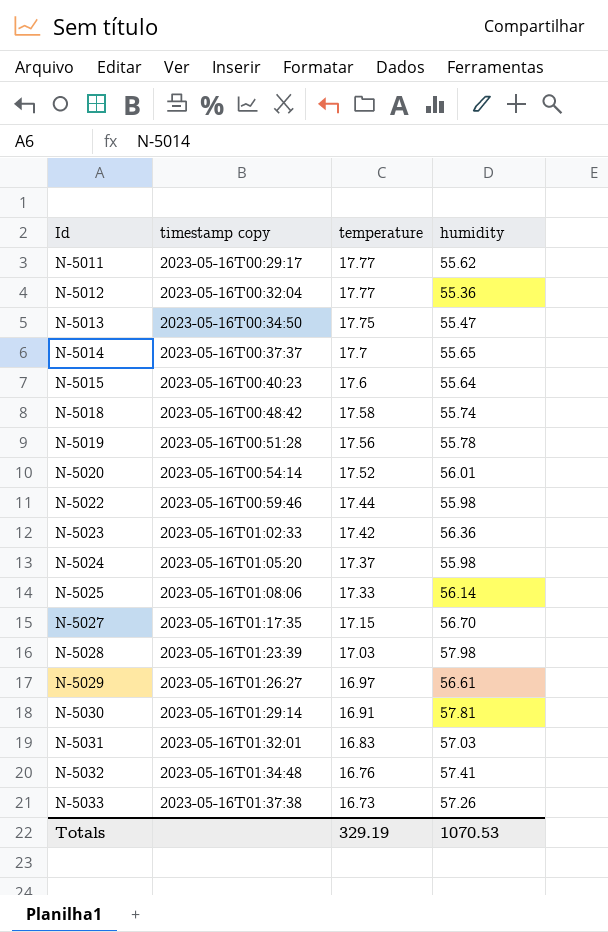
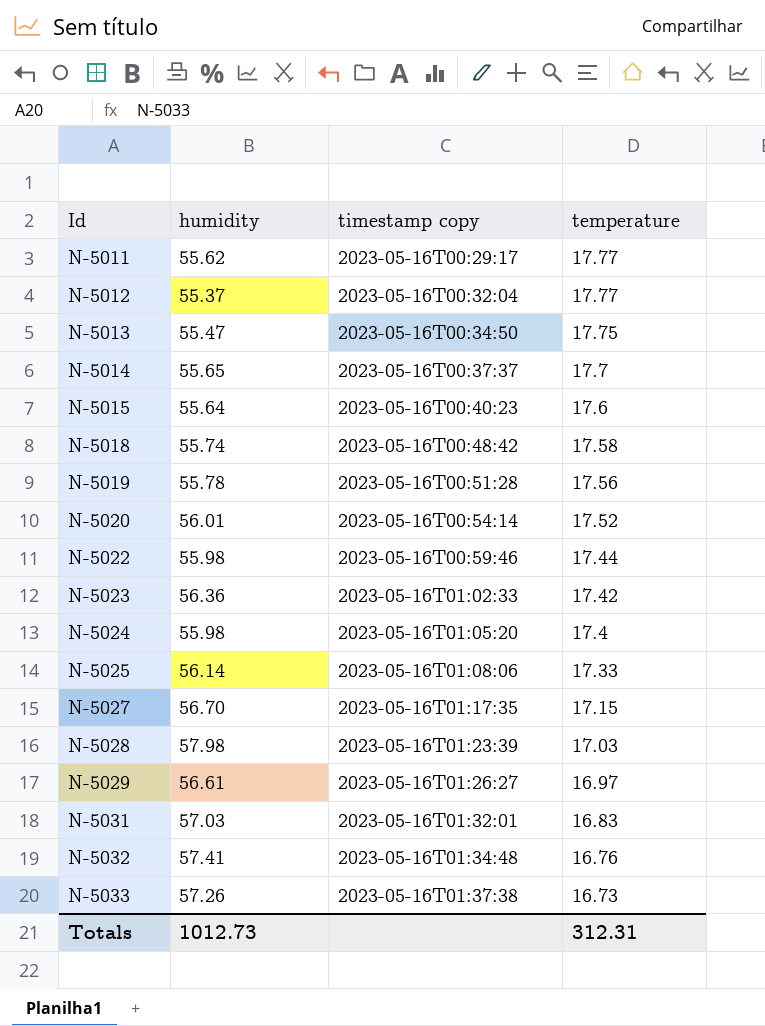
column humidity | position: 4 -> 2
row N-5030: 2023-05-16T01:29:14 | 16.91 | 57.81 -> none
N-5012 | humidity: 55.36 -> 55.37
N-5024 | temperature: 17.37 -> 17.4
Totals | humidity: 1070.53 -> 1012.73
Totals | temperature: 329.19 -> 312.31

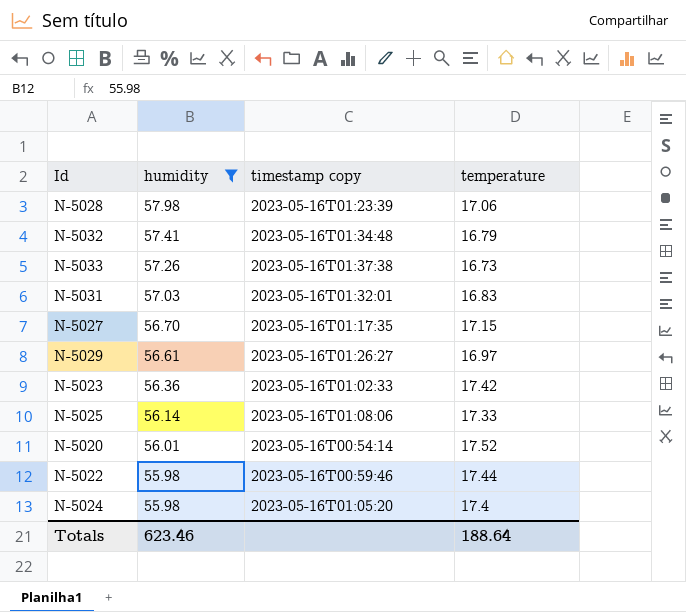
filter: none -> humidity >= 55.98
row order: Id ascending -> humidity descending
N-5028 | temperature: 17.03 -> 17.06
N-5032 | temperature: 16.76 -> 16.79
Totals | humidity: 1012.73 -> 623.46
Totals | temperature: 312.31 -> 188.64

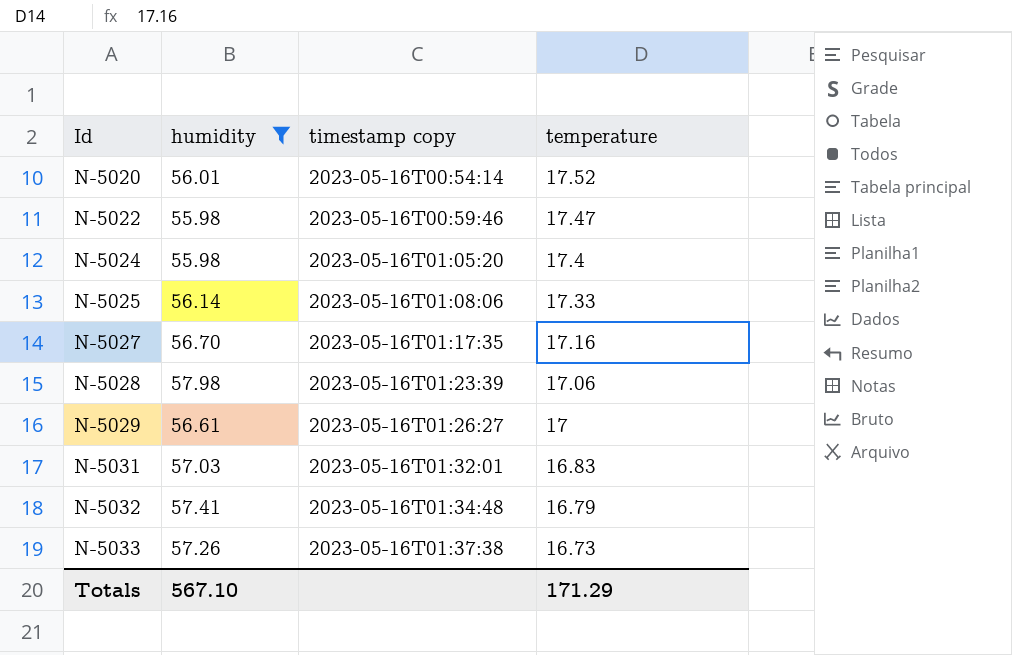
row order: humidity descending -> Id ascending
row N-5023: 56.36 | 2023-05-16T01:02:33 | 17.42 -> none
N-5022 | temperature: 17.44 -> 17.47
N-5027 | temperature: 17.15 -> 17.16
N-5029 | temperature: 16.97 -> 17
Totals | humidity: 623.46 -> 567.10
Totals | temperature: 188.64 -> 171.29

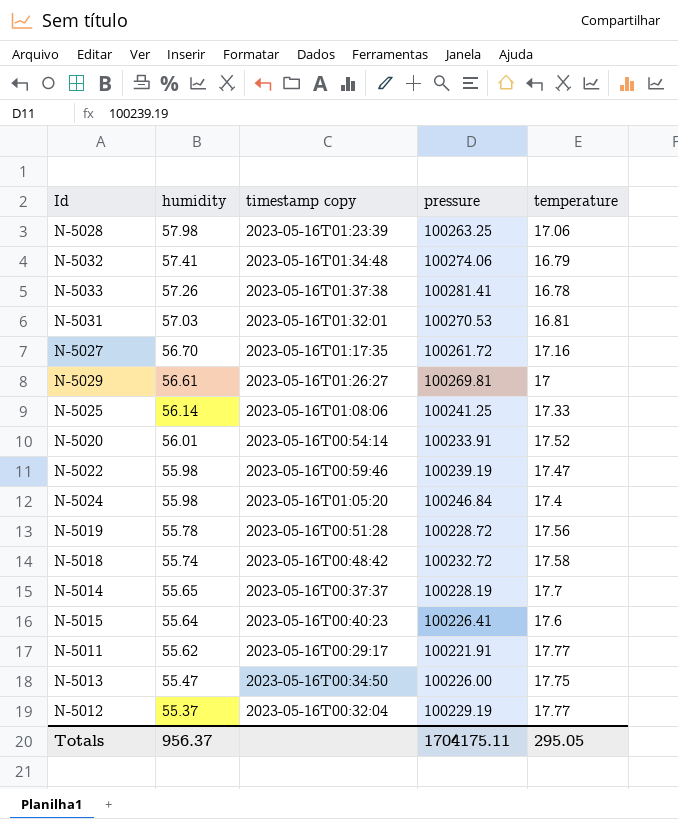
filter: humidity >= 55.98 -> none
row order: Id ascending -> humidity descending
column pressure | position: none -> 4
N-5033 | temperature: 16.73 -> 16.78
N-5031 | temperature: 16.83 -> 16.81
Totals | humidity: 567.10 -> 956.37
Totals | temperature: 171.29 -> 295.05

